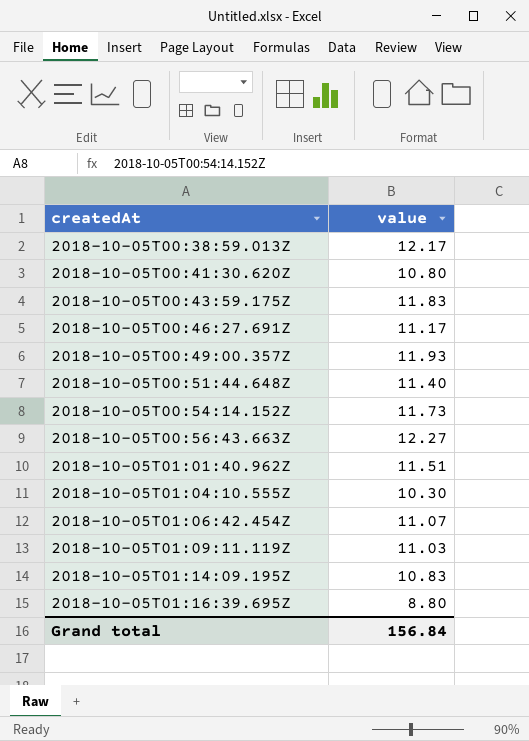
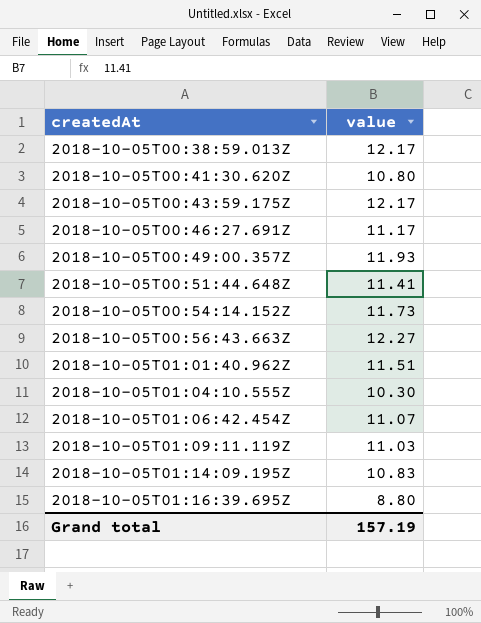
2018-10-05T00:43:59.175Z | value: 11.83 -> 12.17
2018-10-05T00:51:44.648Z | value: 11.40 -> 11.41
Grand total | value: 156.84 -> 157.19

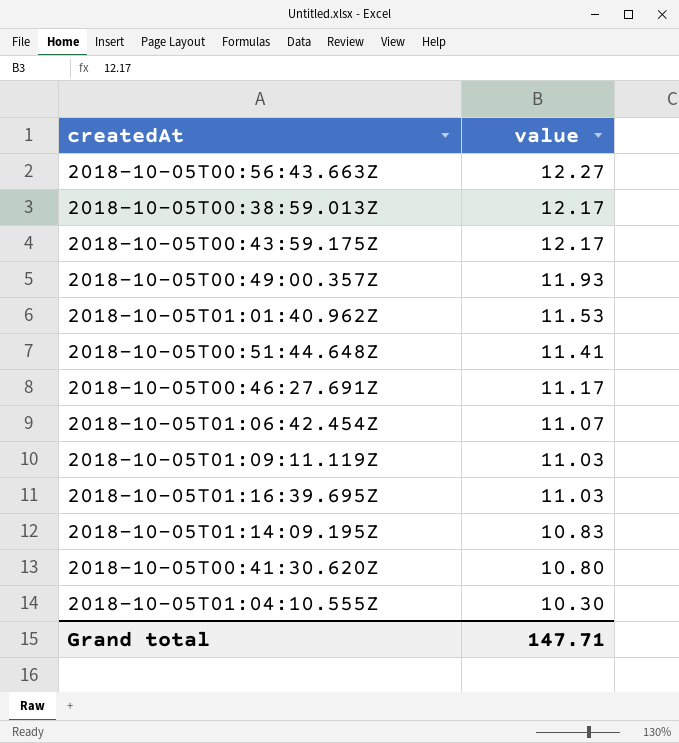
row order: createdAt ascending -> value descending
row 2018-10-05T00:54:14.152Z: 11.73 -> none
2018-10-05T01:01:40.962Z | value: 11.51 -> 11.53
2018-10-05T01:16:39.695Z | value: 8.80 -> 11.03
Grand total | value: 157.19 -> 147.71

